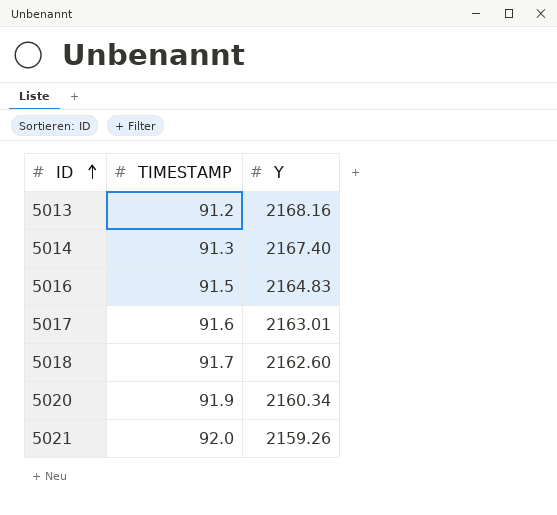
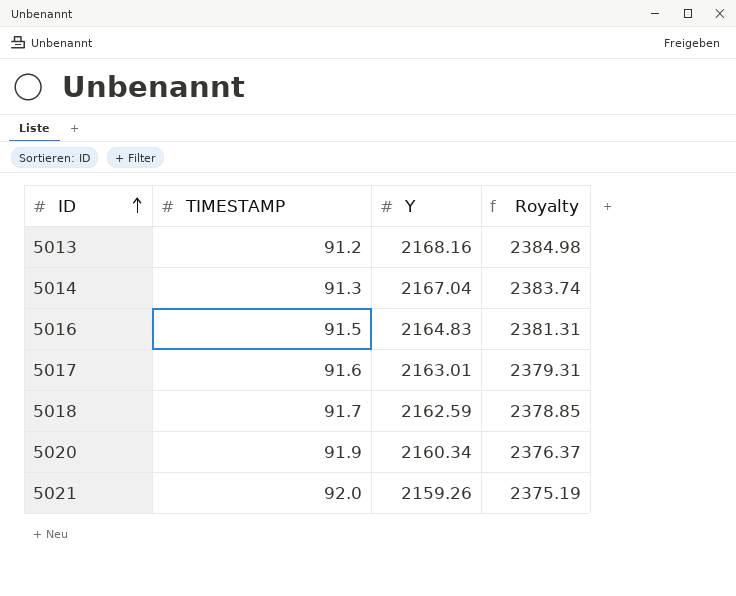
column Royalty | formula: none -> [Y] * 1.1
5014 | Y: 2167.40 -> 2167.04
5018 | Y: 2162.60 -> 2162.59

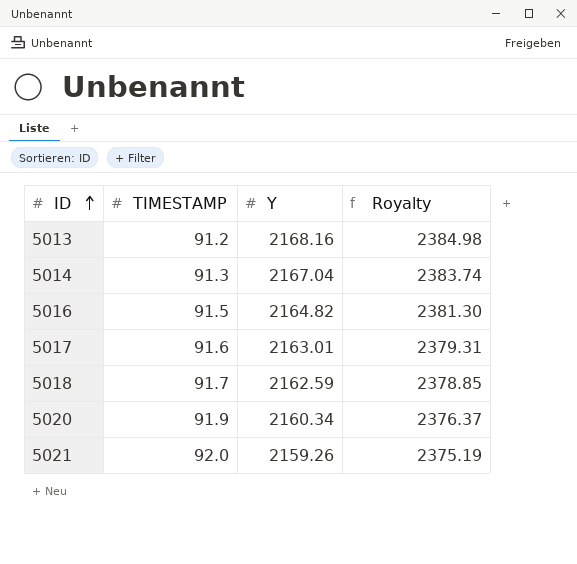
5016 | Y: 2164.83 -> 2164.82
5016 | Royalty: 2381.31 -> 2381.30

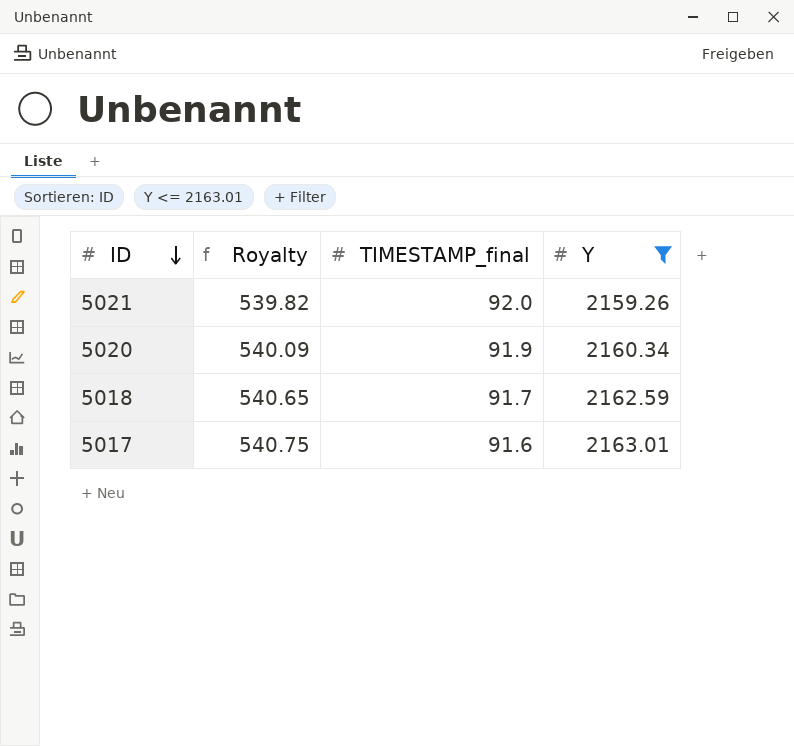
filter: none -> Y <= 2163.01
row order: ID ascending -> ID descending
column Royalty | formula: [Y] * 1.1 -> [Y] * 0.25
column Royalty | position: 4 -> 2
column name: TIMESTAMP -> TIMESTAMP_final

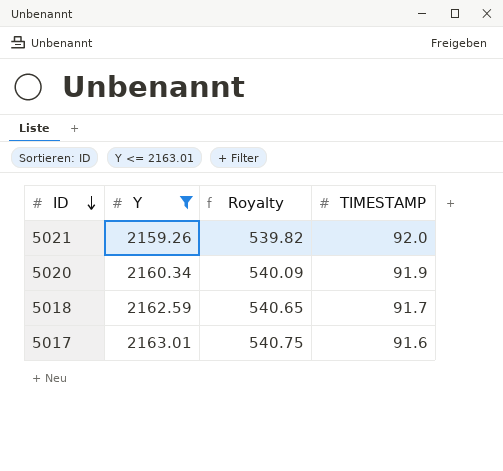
column Y | position: 4 -> 2
column name: TIMESTAMP_final -> TIMESTAMP

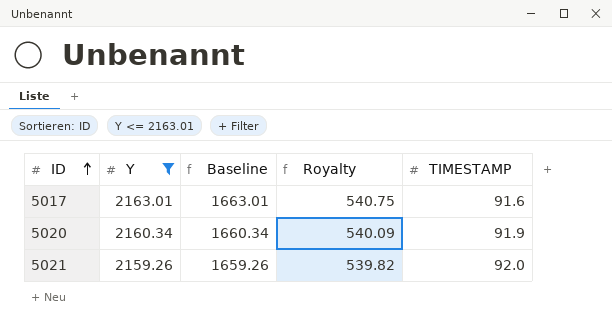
row order: ID descending -> ID ascending
column Baseline | formula: none -> [Y] - 500
row 5018: 2162.59 | 540.65 | 91.7 -> none

